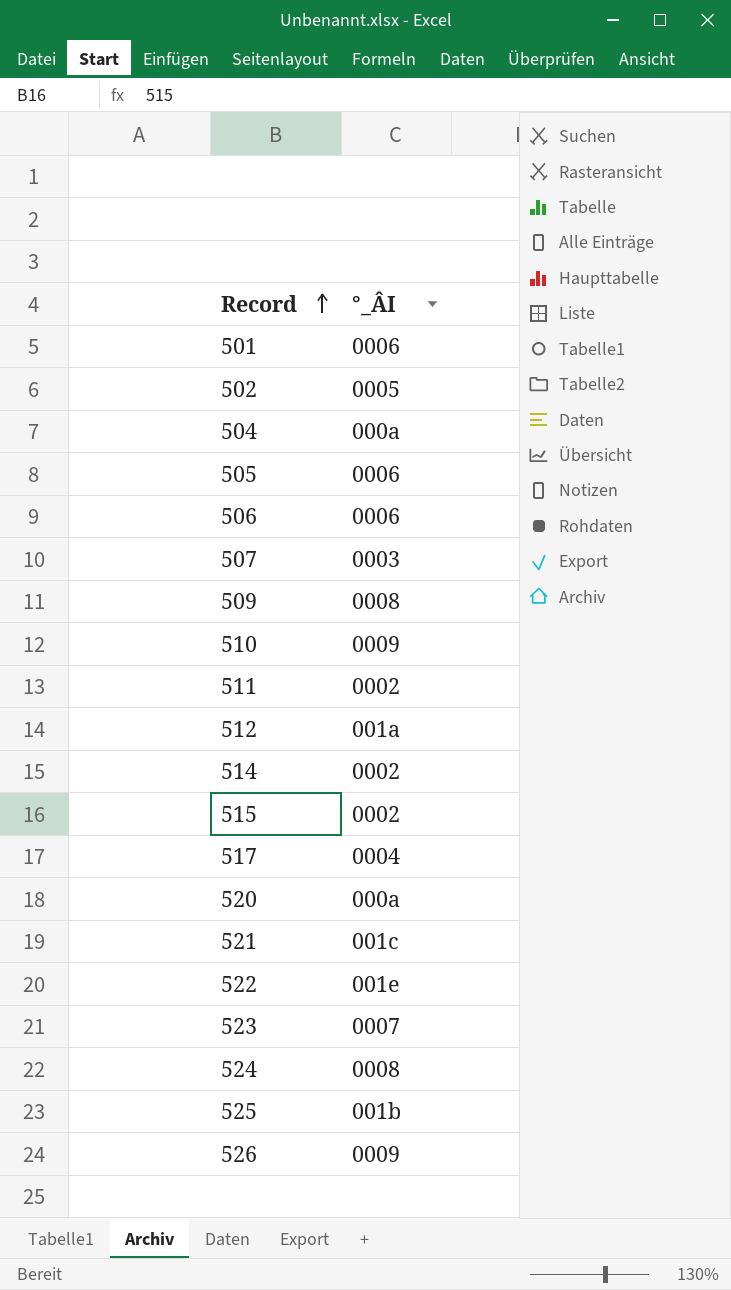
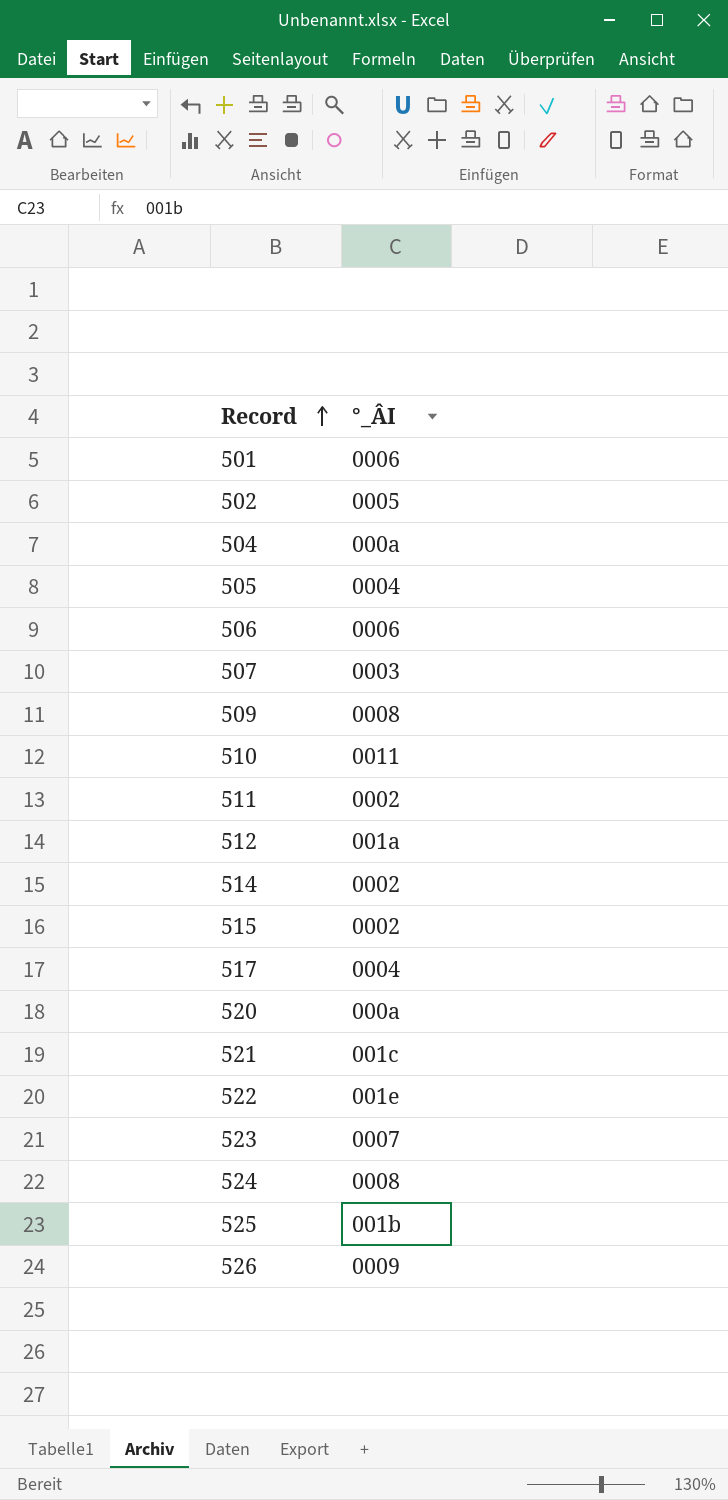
505 | °_ÂI: 0006 -> 0004
510 | °_ÂI: 0009 -> 0011

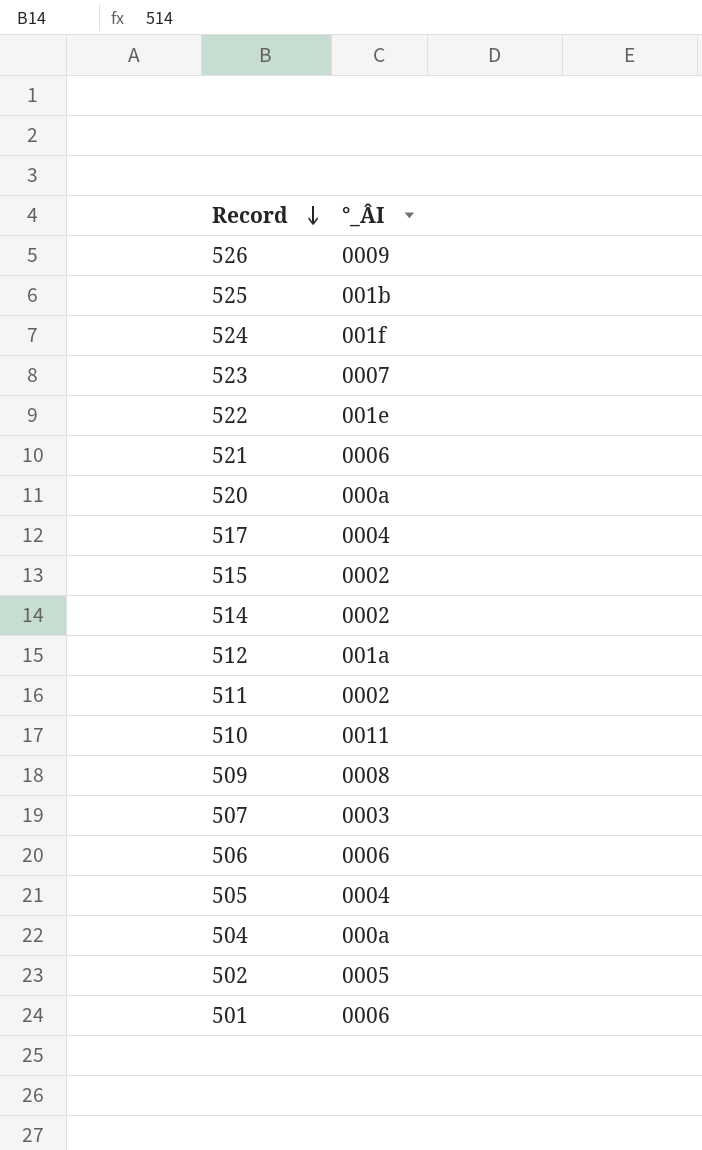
row order: Record ascending -> Record descending
524 | °_ÂI: 0008 -> 001f
521 | °_ÂI: 001c -> 0006

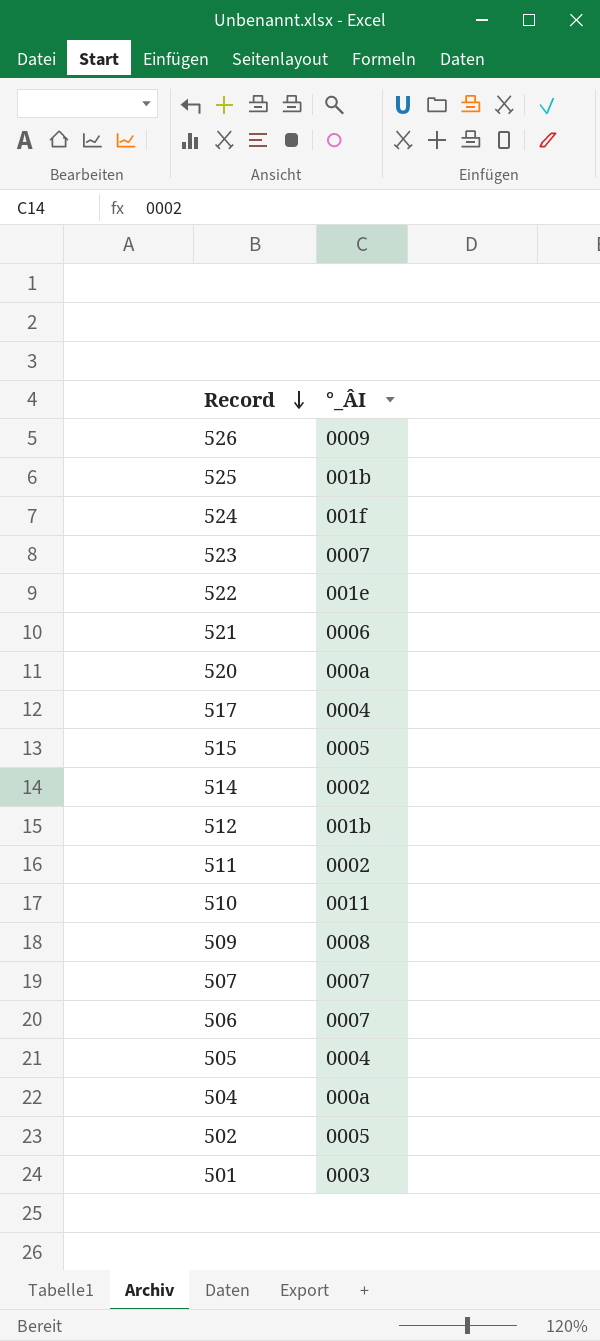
515 | °_ÂI: 0002 -> 0005
512 | °_ÂI: 001a -> 001b
507 | °_ÂI: 0003 -> 0007
506 | °_ÂI: 0006 -> 0007
501 | °_ÂI: 0006 -> 0003

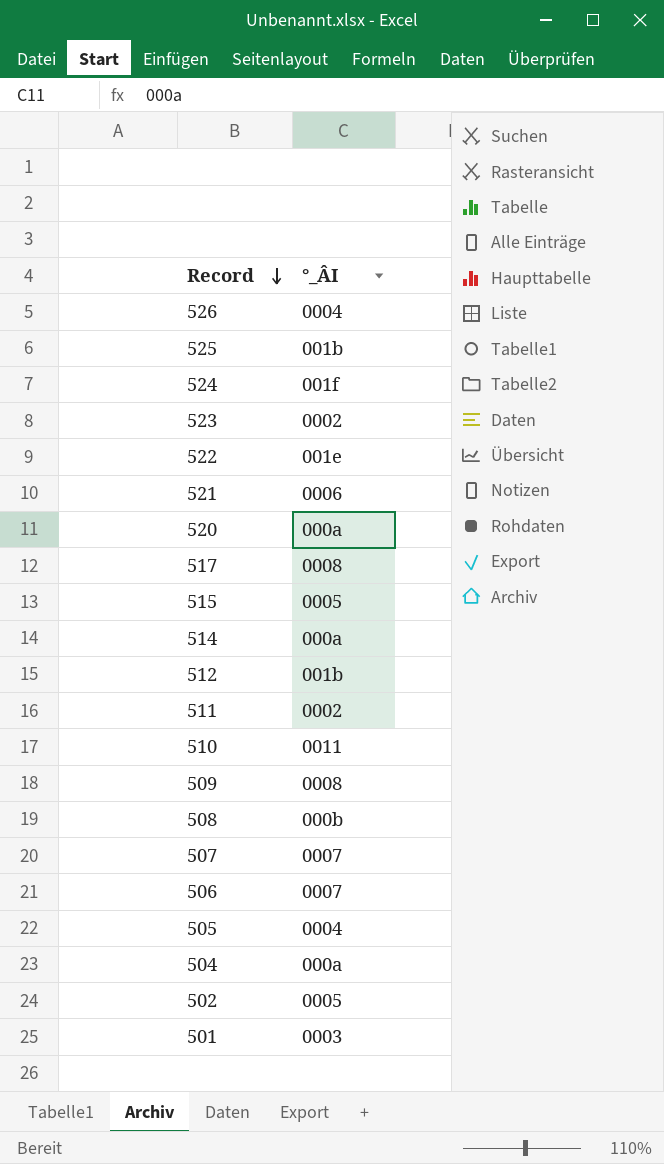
526 | °_ÂI: 0009 -> 0004
523 | °_ÂI: 0007 -> 0002
517 | °_ÂI: 0004 -> 0008
514 | °_ÂI: 0002 -> 000a
row 508: none -> 000b

